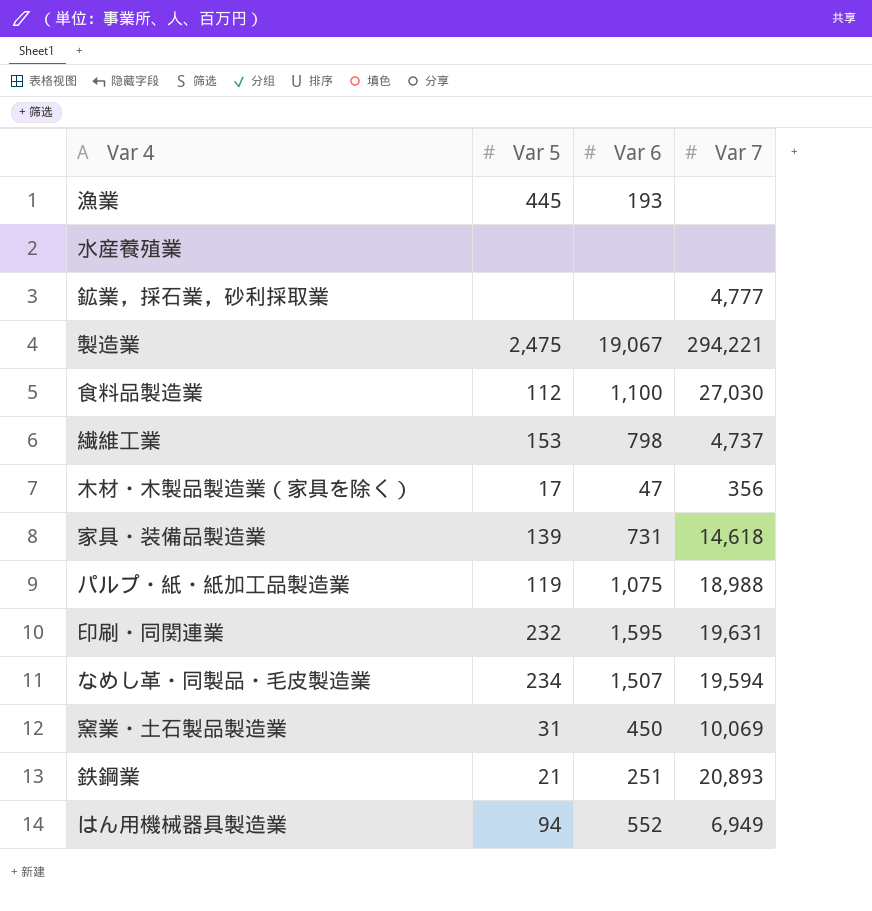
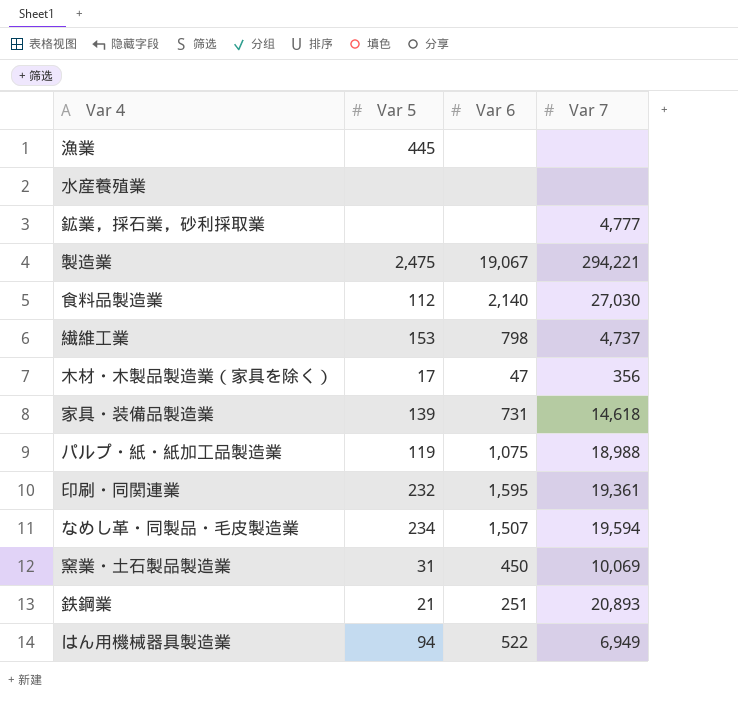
漁業 | Var 6: 193 -> none
食料品製造業 | Var 6: 1,100 -> 2,140
印刷・同関連業 | Var 7: 19,631 -> 19,361
はん用機械器具製造業 | Var 6: 552 -> 522

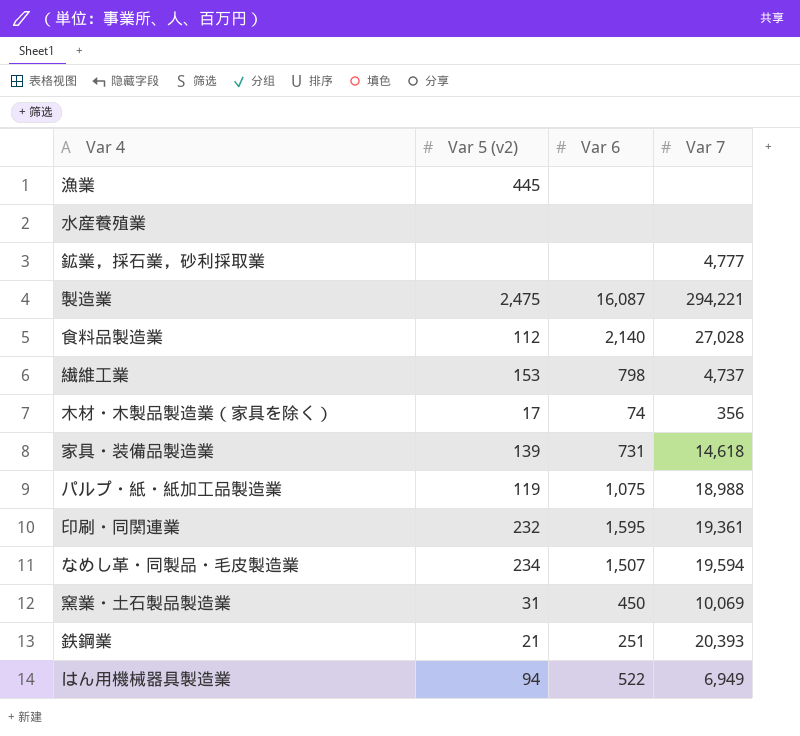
column name: Var 5 -> Var 5 (v2)
製造業 | Var 6: 19,067 -> 16,087
食料品製造業 | Var 7: 27,030 -> 27,028
木材・木製品製造業（家具を除く） | Var 6: 47 -> 74
鉄鋼業 | Var 7: 20,893 -> 20,393

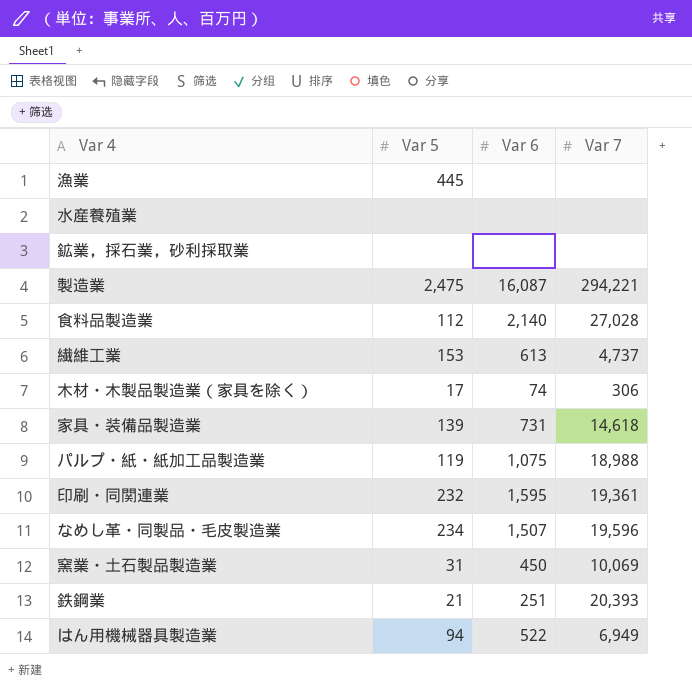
column name: Var 5 (v2) -> Var 5
鉱業，採石業，砂利採取業 | Var 7: 4,777 -> none
繊維工業 | Var 6: 798 -> 613
木材・木製品製造業（家具を除く） | Var 7: 356 -> 306
なめし革・同製品・毛皮製造業 | Var 7: 19,594 -> 19,596

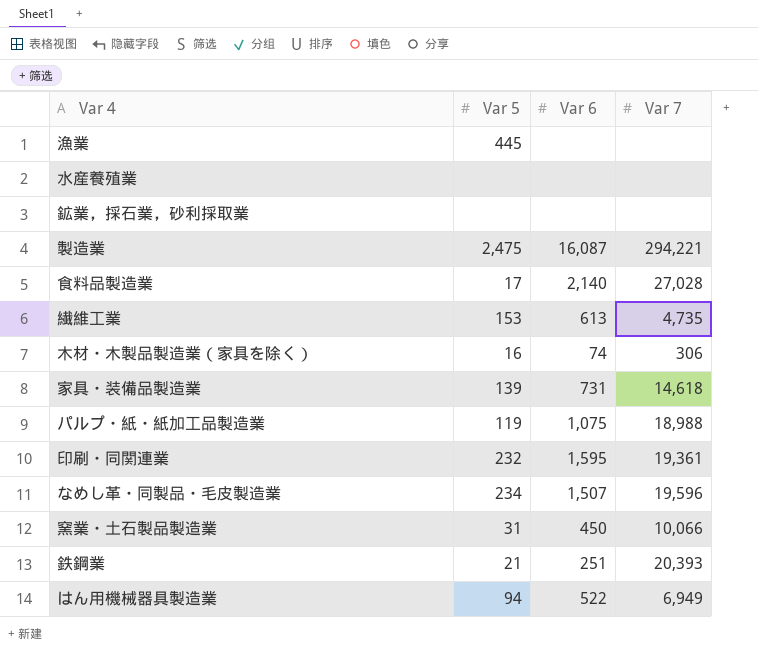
食料品製造業 | Var 5: 112 -> 17
繊維工業 | Var 7: 4,737 -> 4,735
木材・木製品製造業（家具を除く） | Var 5: 17 -> 16
窯業・土石製品製造業 | Var 7: 10,069 -> 10,066

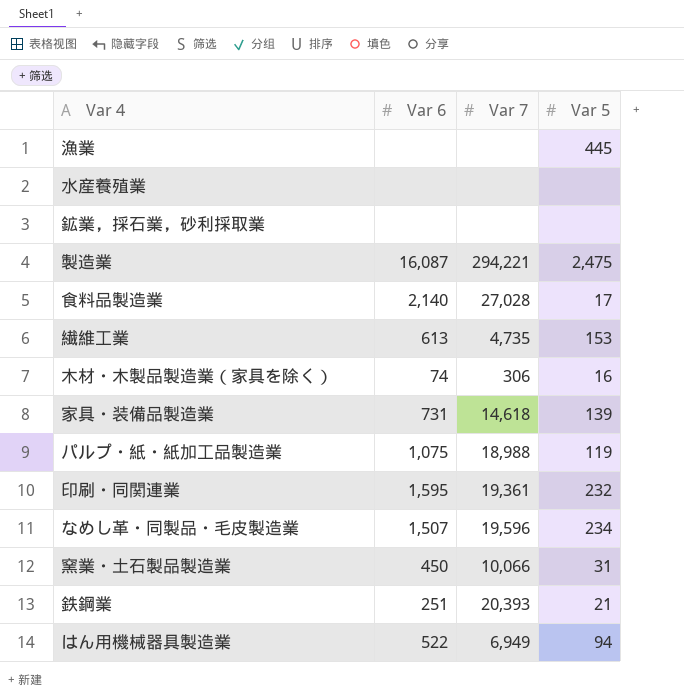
column Var 5 | position: 2 -> 4

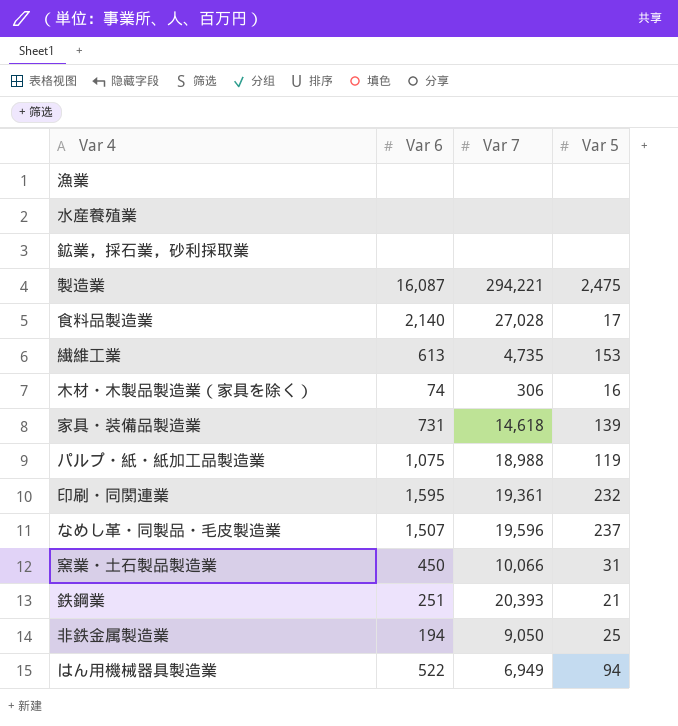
漁業 | Var 5: 445 -> none
なめし革・同製品・毛皮製造業 | Var 5: 234 -> 237
row 非鉄金属製造業: none -> 194 | 9,050 | 25

